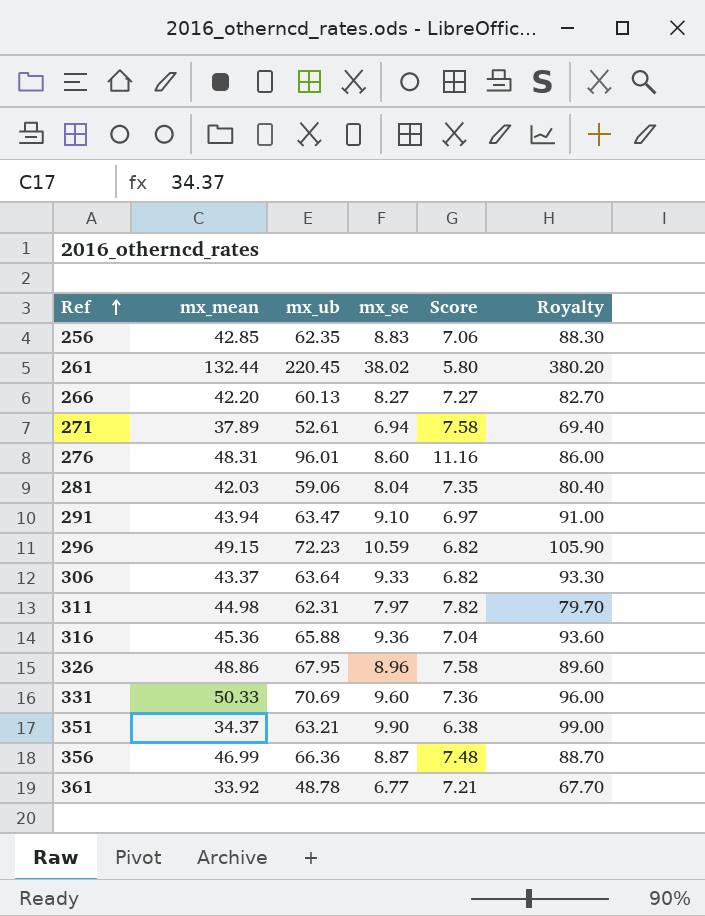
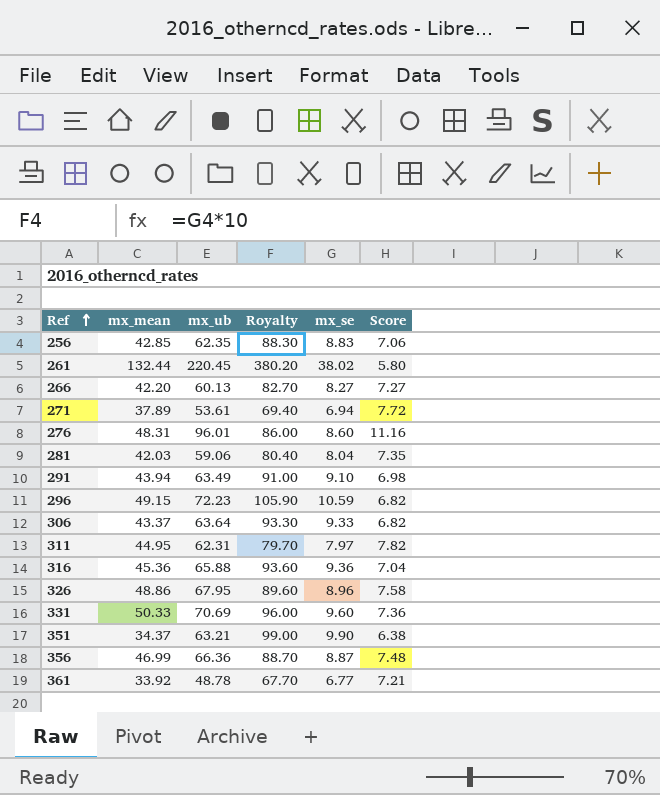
column Royalty | position: 6 -> 4
271 | mx_ub: 52.61 -> 53.61
271 | Score: 7.58 -> 7.72
291 | mx_ub: 63.47 -> 63.49
291 | Score: 6.97 -> 6.98
311 | mx_mean: 44.98 -> 44.95

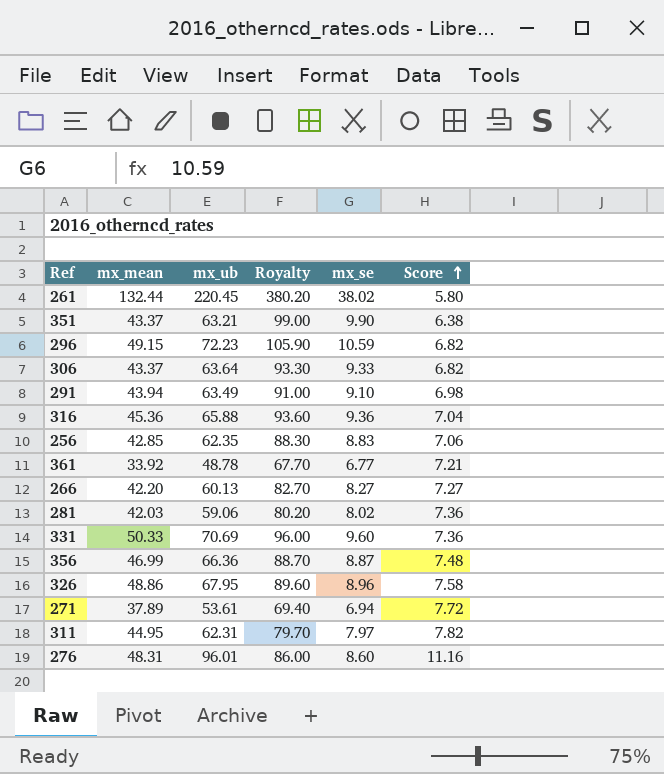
row order: Ref ascending -> Score ascending
351 | mx_mean: 34.37 -> 43.37
281 | Royalty: 80.40 -> 80.20
281 | mx_se: 8.04 -> 8.02
281 | Score: 7.35 -> 7.36

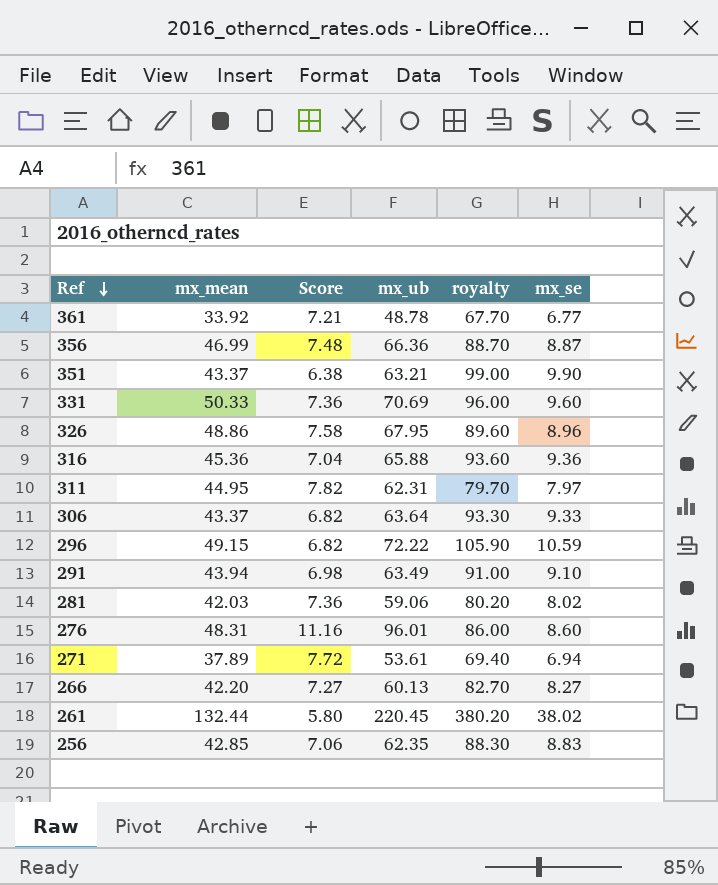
row order: Score ascending -> Ref descending
column Score | position: 6 -> 3
column name: Royalty -> royalty
296 | mx_ub: 72.23 -> 72.22

